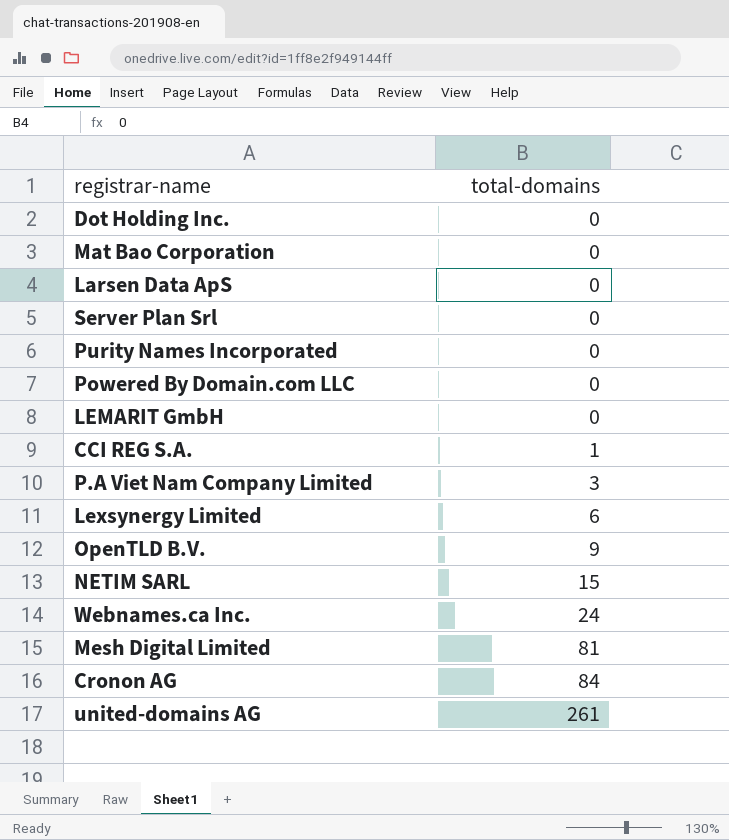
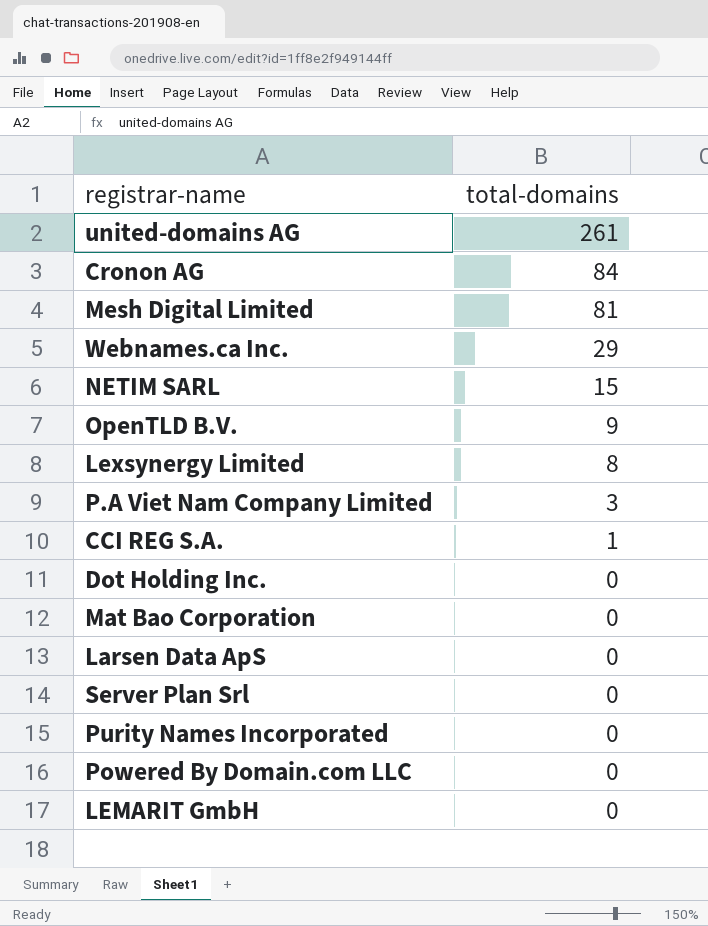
row order: total-domains ascending -> total-domains descending
Webnames.ca Inc. | total-domains: 24 -> 29
Lexsynergy Limited | total-domains: 6 -> 8

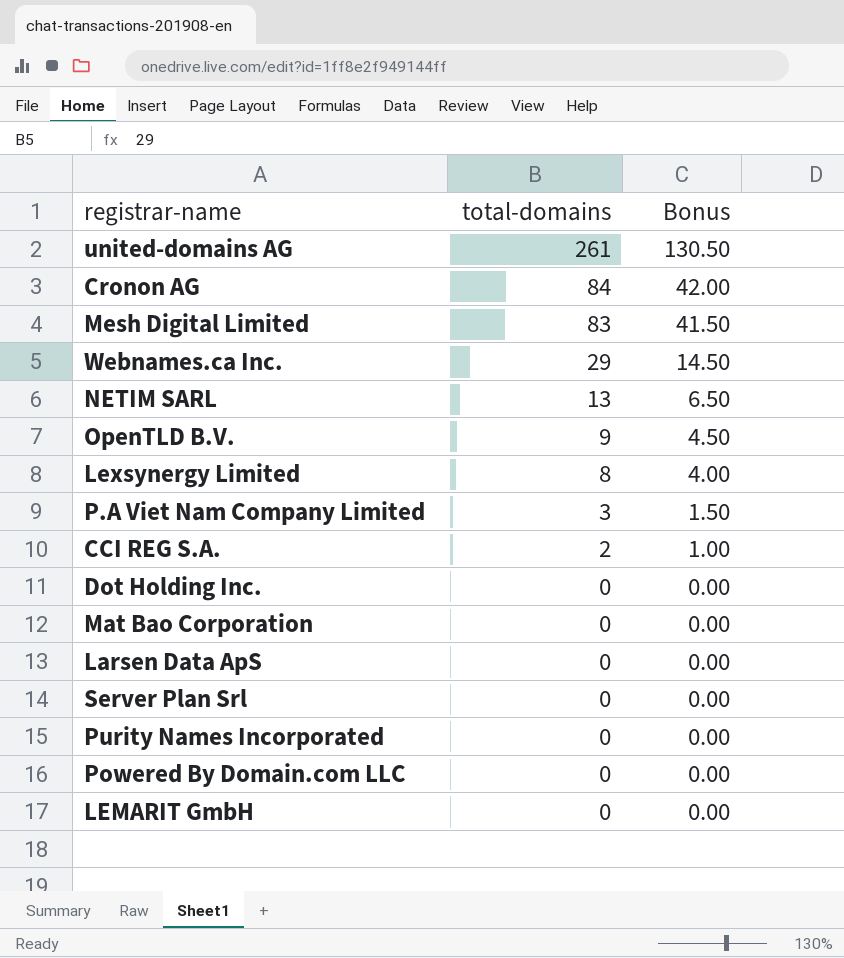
column Bonus | formula: none -> [total-domains] * 0.5
Mesh Digital Limited | total-domains: 81 -> 83
NETIM SARL | total-domains: 15 -> 13
CCI REG S.A. | total-domains: 1 -> 2

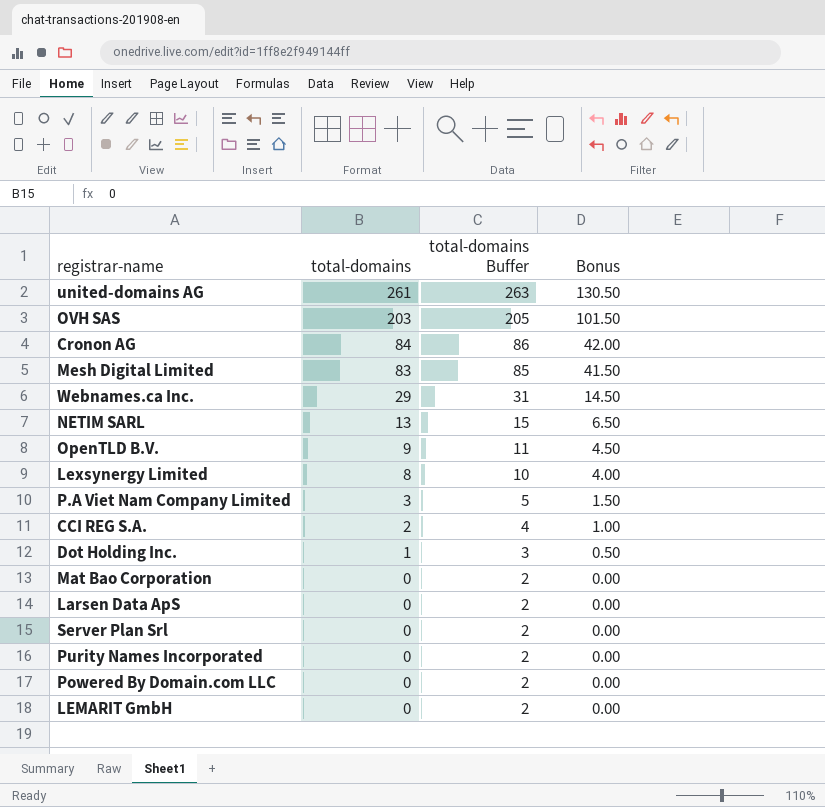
column total-domains Buffer | formula: none -> [total-domains] + 2
row OVH SAS: none -> 203 | 205 | 101.50
Dot Holding Inc. | total-domains: 0 -> 1
Dot Holding Inc. | Bonus: 0.00 -> 0.50

